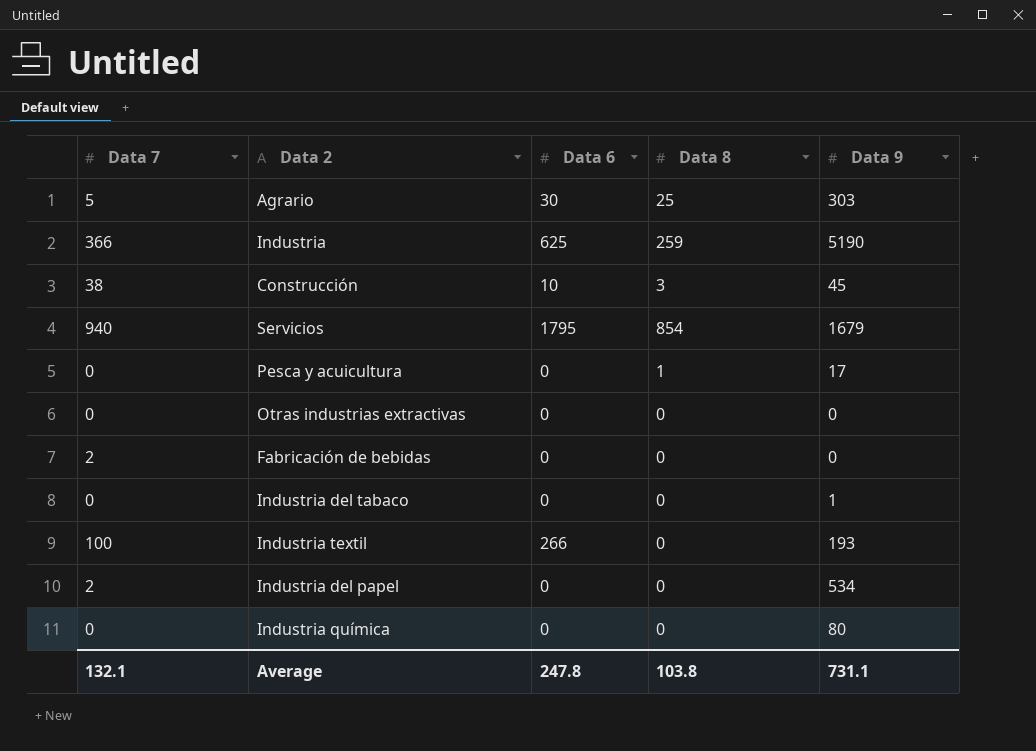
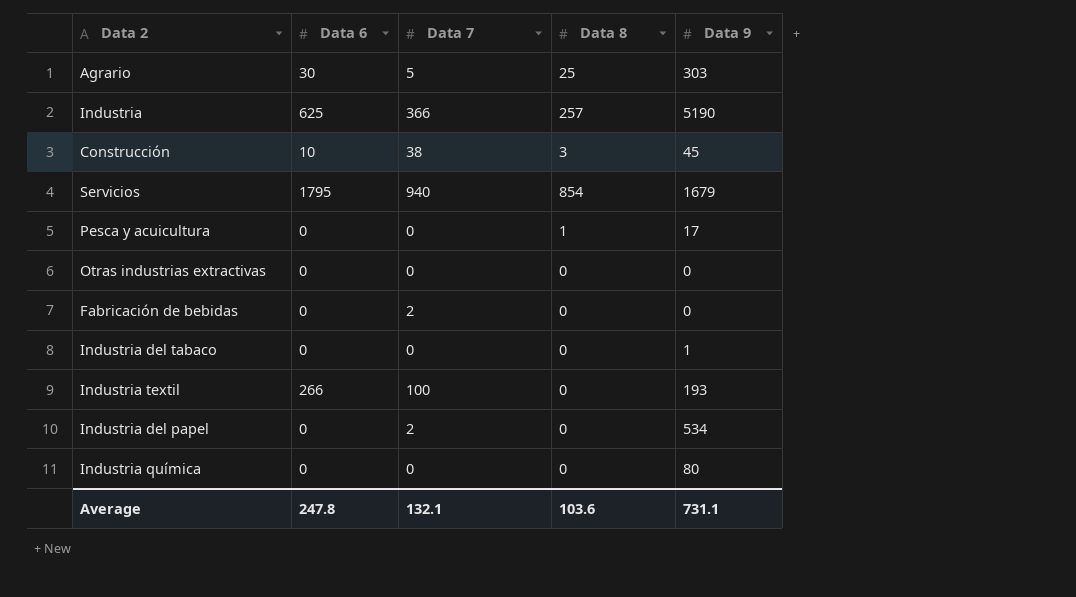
column Data 7 | position: 1 -> 3
Industria | Data 8: 259 -> 257
Average | Data 8: 103.8 -> 103.6

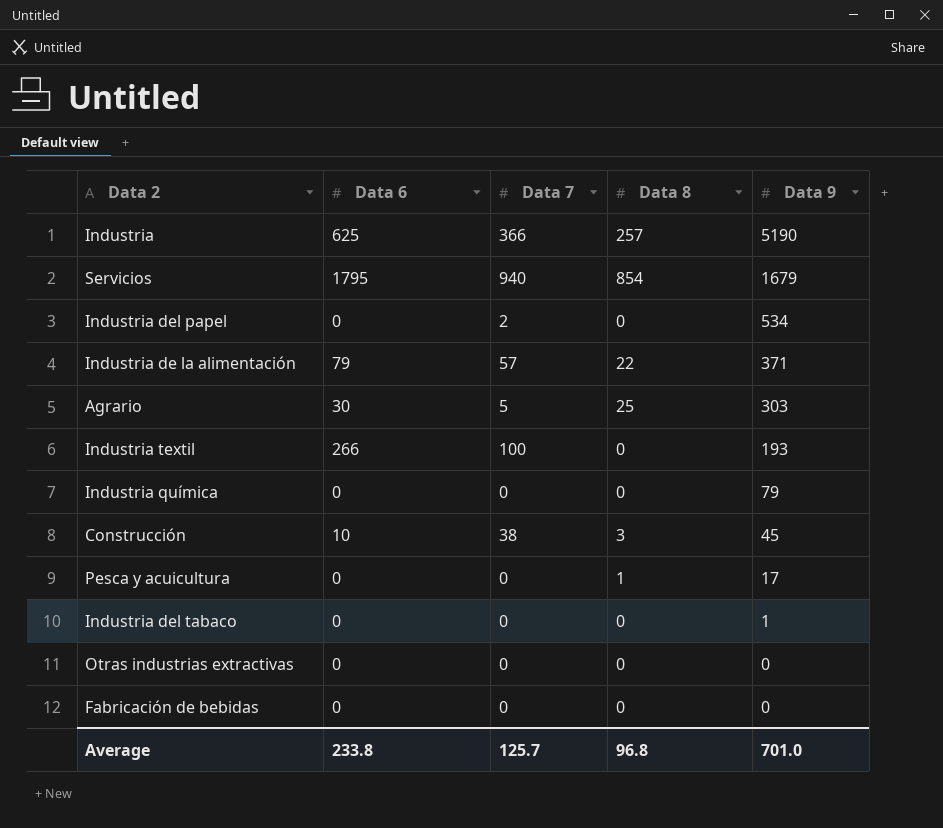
row order: none -> Data 9 descending
row Industria de la alimentación: none -> 79 | 57 | 22 | 371
Industria química | Data 9: 80 -> 79
Fabricación de bebidas | Data 7: 2 -> 0
Average | Data 6: 247.8 -> 233.8
Average | Data 7: 132.1 -> 125.7
Average | Data 8: 103.6 -> 96.8
Average | Data 9: 731.1 -> 701.0

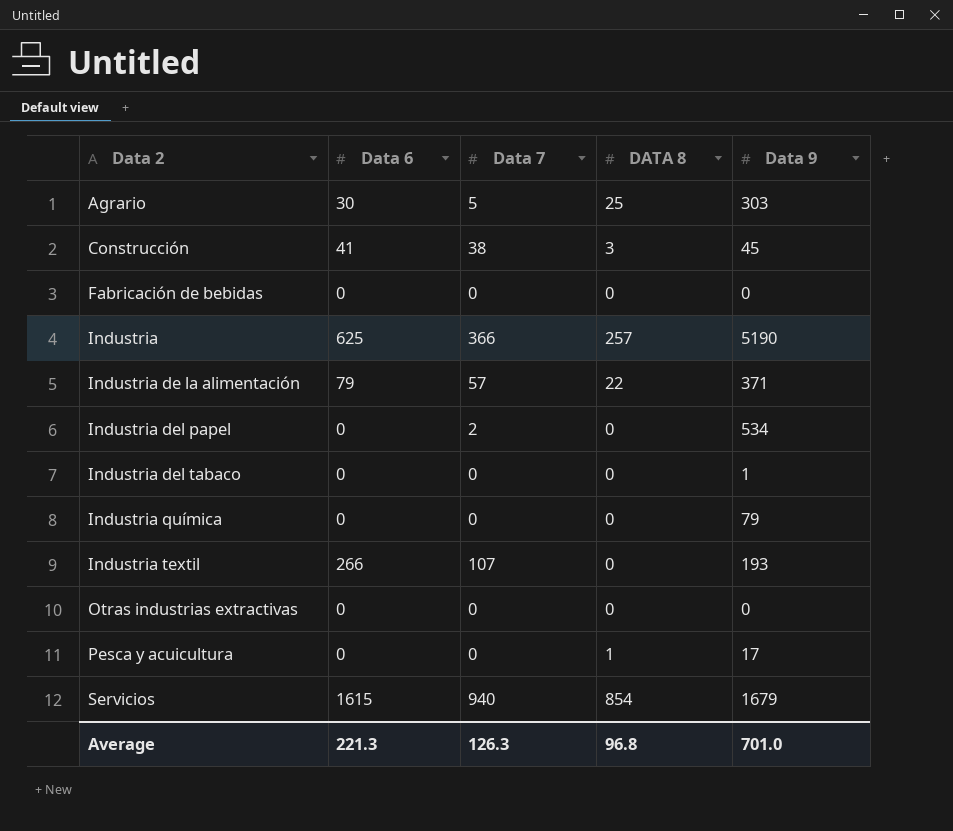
row order: Data 9 descending -> Data 2 ascending
column name: Data 8 -> DATA 8
Construcción | Data 6: 10 -> 41
Industria textil | Data 7: 100 -> 107
Servicios | Data 6: 1795 -> 1615
Average | Data 6: 233.8 -> 221.3
Average | Data 7: 125.7 -> 126.3

